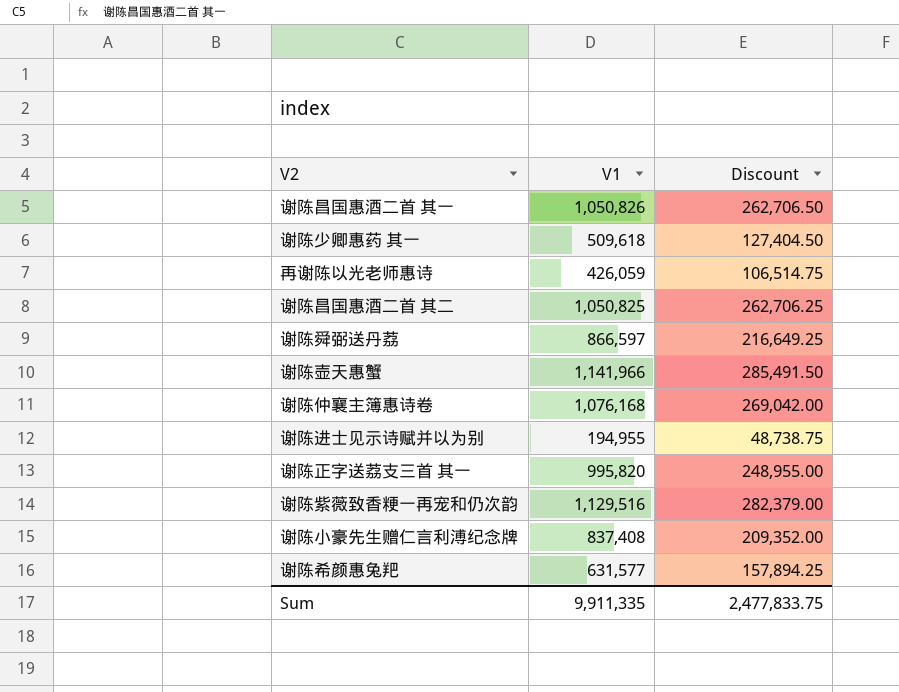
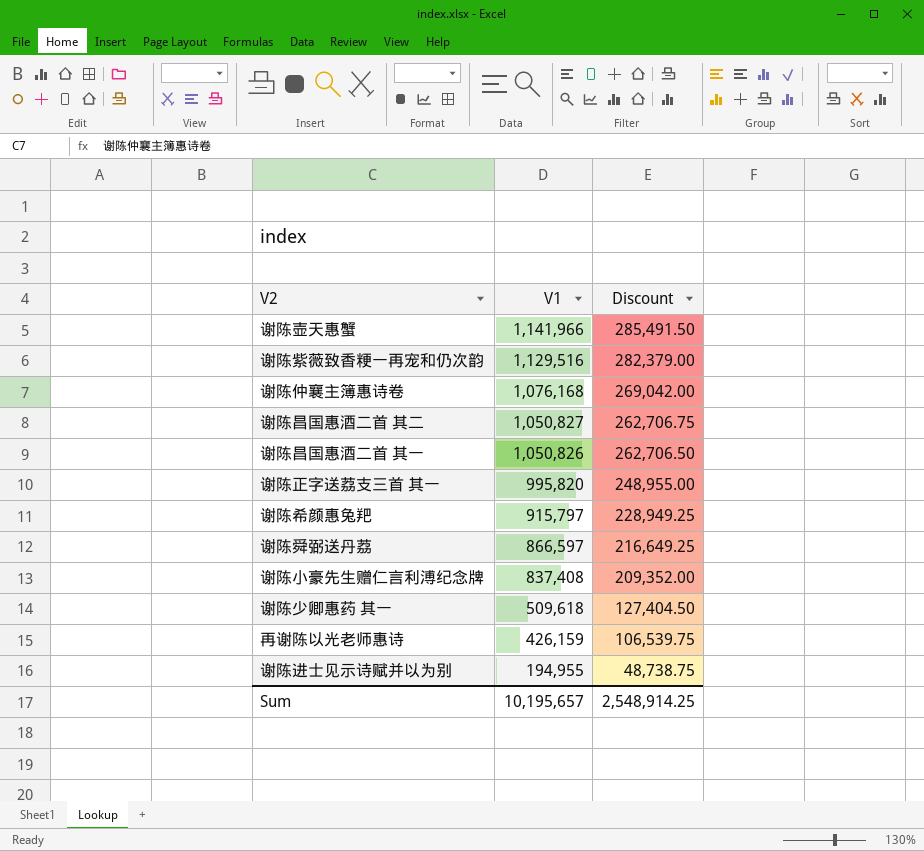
row order: none -> V1 descending
谢陈昌国惠酒二首 其二 | V1: 1,050,825 -> 1,050,827
谢陈昌国惠酒二首 其二 | Discount: 262,706.25 -> 262,706.75
谢陈希颜惠兔羓 | V1: 631,577 -> 915,797
谢陈希颜惠兔羓 | Discount: 157,894.25 -> 228,949.25
再谢陈以光老师惠诗 | V1: 426,059 -> 426,159
再谢陈以光老师惠诗 | Discount: 106,514.75 -> 106,539.75
Sum | V1: 9,911,335 -> 10,195,657
Sum | Discount: 2,477,833.75 -> 2,548,914.25

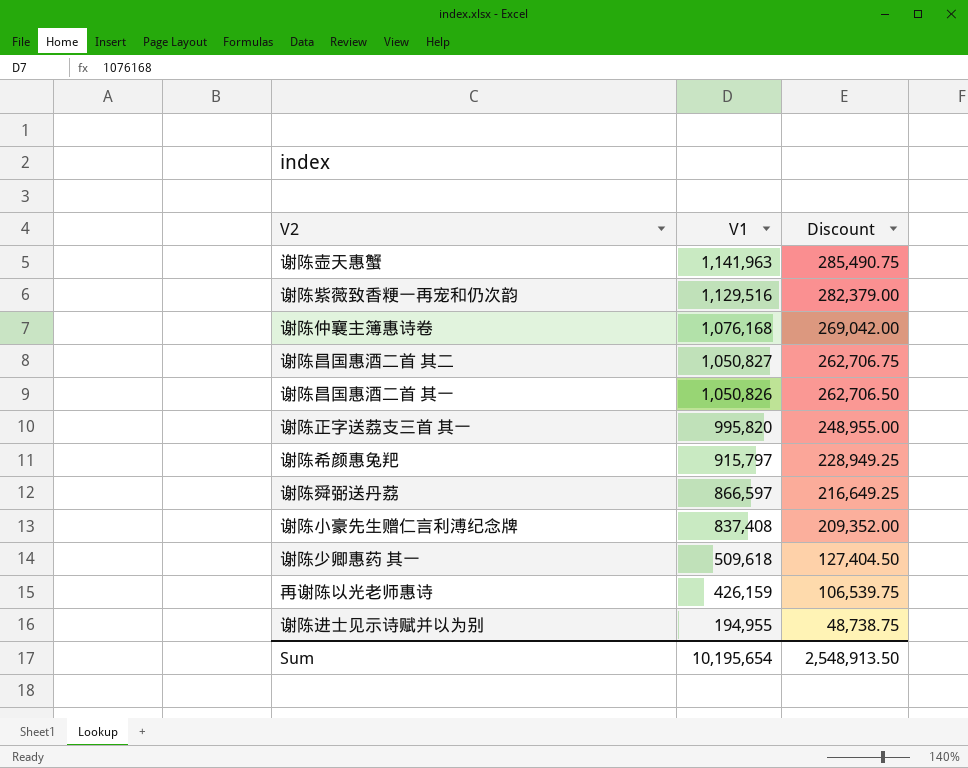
谢陈壶天惠蟹 | V1: 1,141,966 -> 1,141,963
谢陈壶天惠蟹 | Discount: 285,491.50 -> 285,490.75
Sum | V1: 10,195,657 -> 10,195,654
Sum | Discount: 2,548,914.25 -> 2,548,913.50

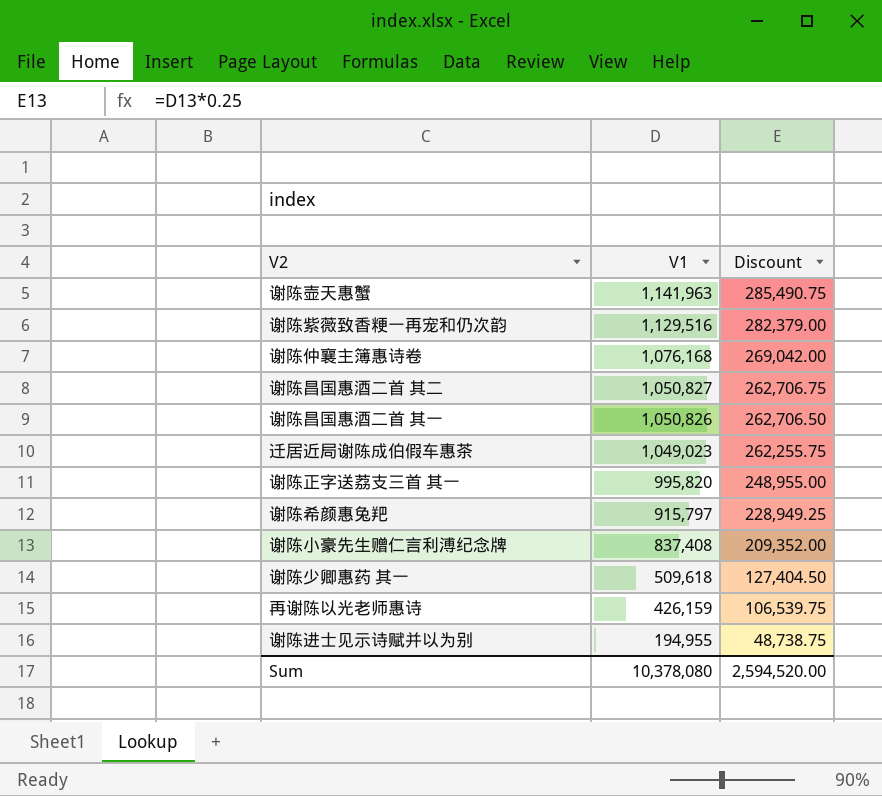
row 谢陈舜弼送丹荔: 866,597 | 216,649.25 -> none
row 迁居近局谢陈成伯假车惠茶: none -> 1,049,023 | 262,255.75
Sum | V1: 10,195,654 -> 10,378,080
Sum | Discount: 2,548,913.50 -> 2,594,520.00

